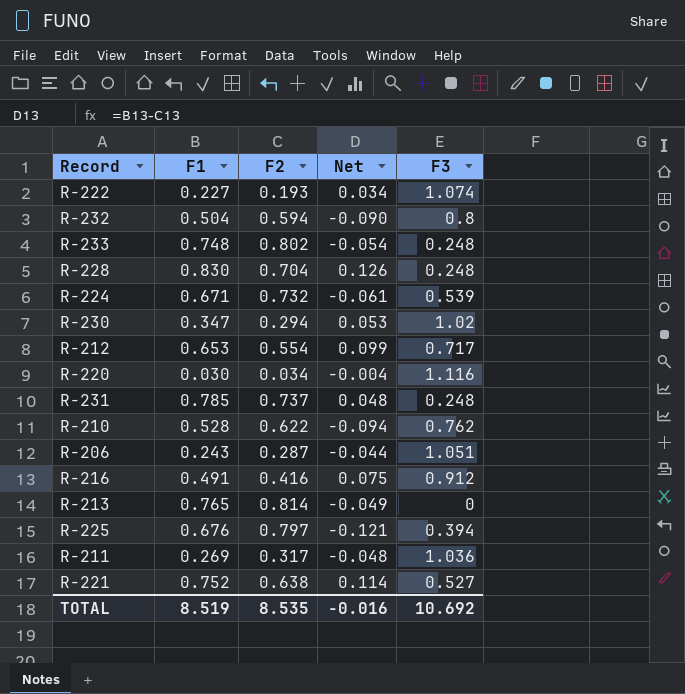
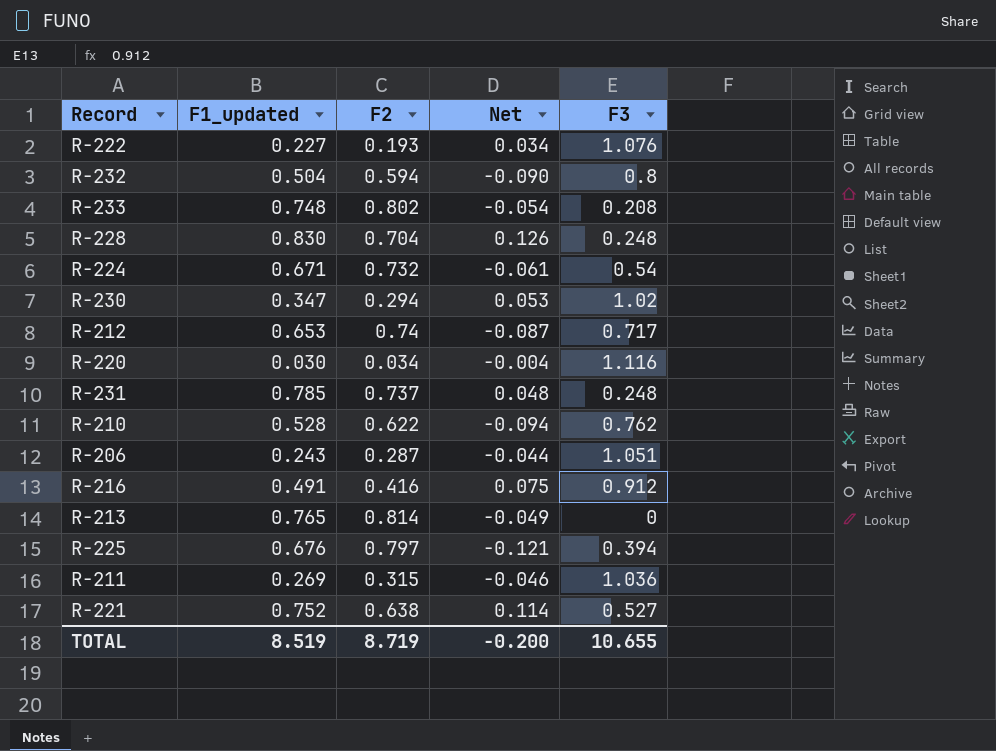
column name: F1 -> F1_updated
R-222 | F3: 1.074 -> 1.076
R-233 | F3: 0.248 -> 0.208
R-224 | F3: 0.539 -> 0.54
R-212 | F2: 0.554 -> 0.74
R-212 | Net: 0.099 -> -0.087
R-211 | F2: 0.317 -> 0.315
R-211 | Net: -0.048 -> -0.046
TOTAL | F2: 8.535 -> 8.719
TOTAL | Net: -0.016 -> -0.200
TOTAL | F3: 10.692 -> 10.655

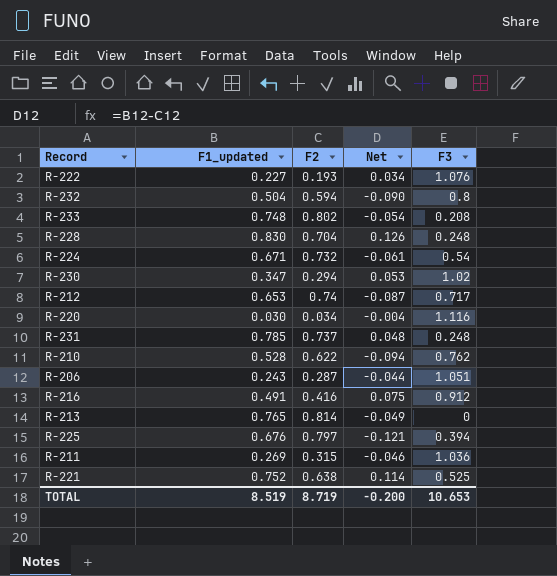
R-221 | F3: 0.527 -> 0.525
TOTAL | F3: 10.655 -> 10.653

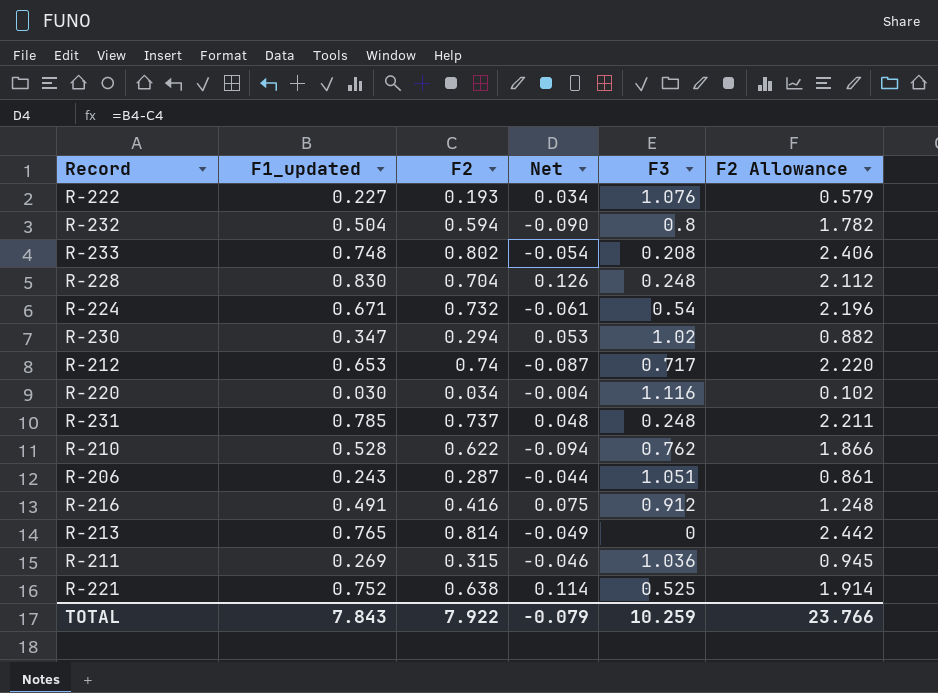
column F2 Allowance | formula: none -> [F2] * 3
row R-225: 0.676 | 0.797 | -0.121 | 0.394 -> none
TOTAL | F1_updated: 8.519 -> 7.843
TOTAL | F2: 8.719 -> 7.922
TOTAL | Net: -0.200 -> -0.079
TOTAL | F3: 10.653 -> 10.259

